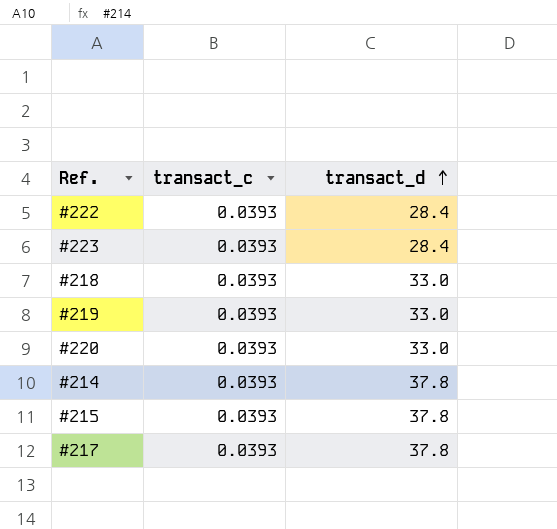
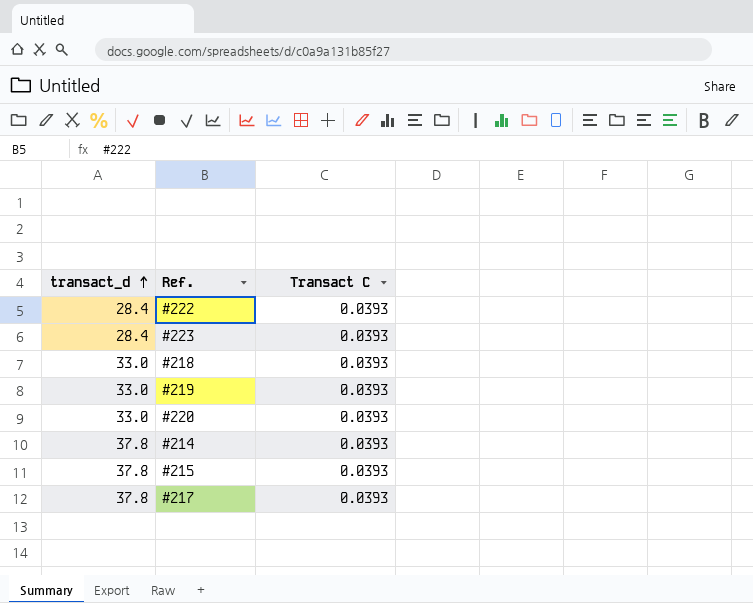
column transact_d | position: 3 -> 1
column name: transact_c -> Transact C

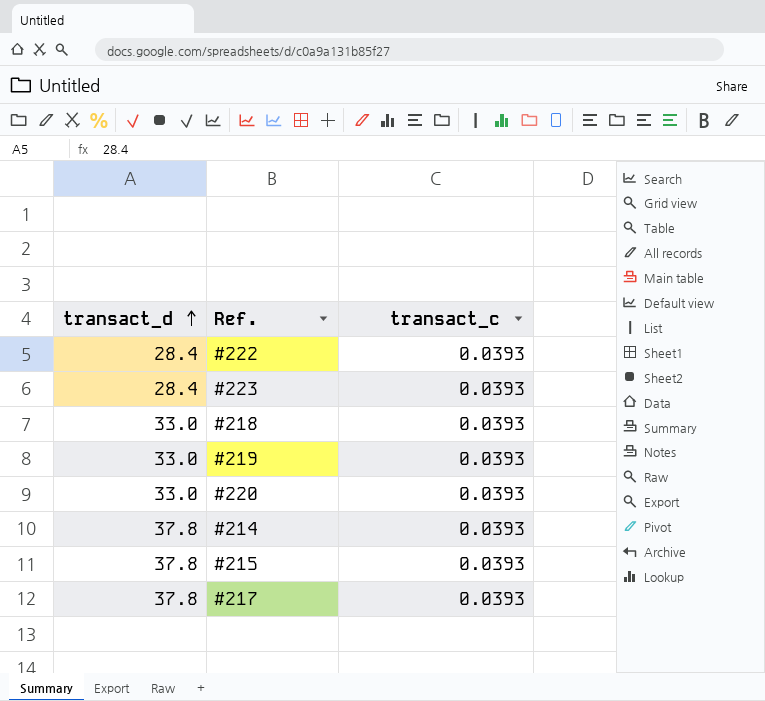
column name: Transact C -> transact_c

